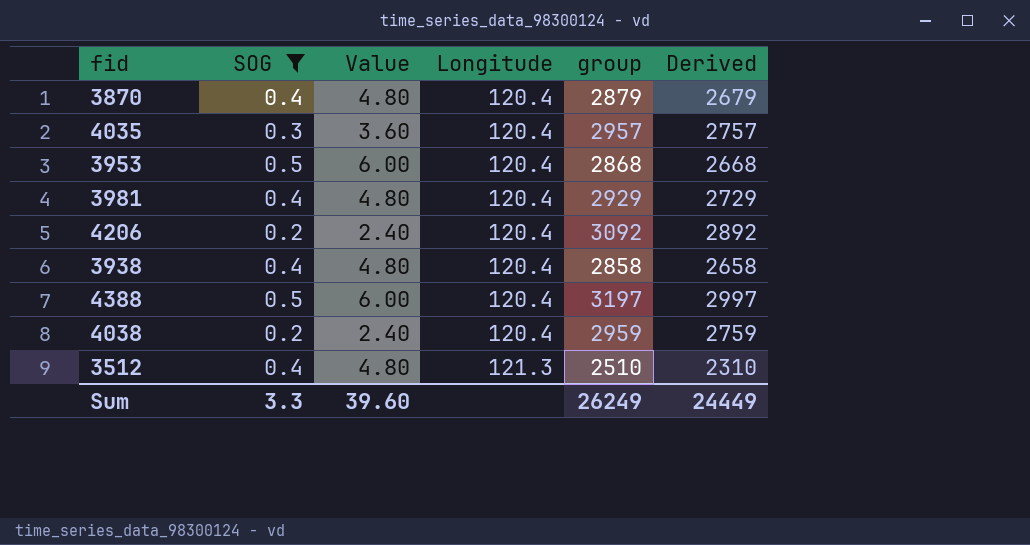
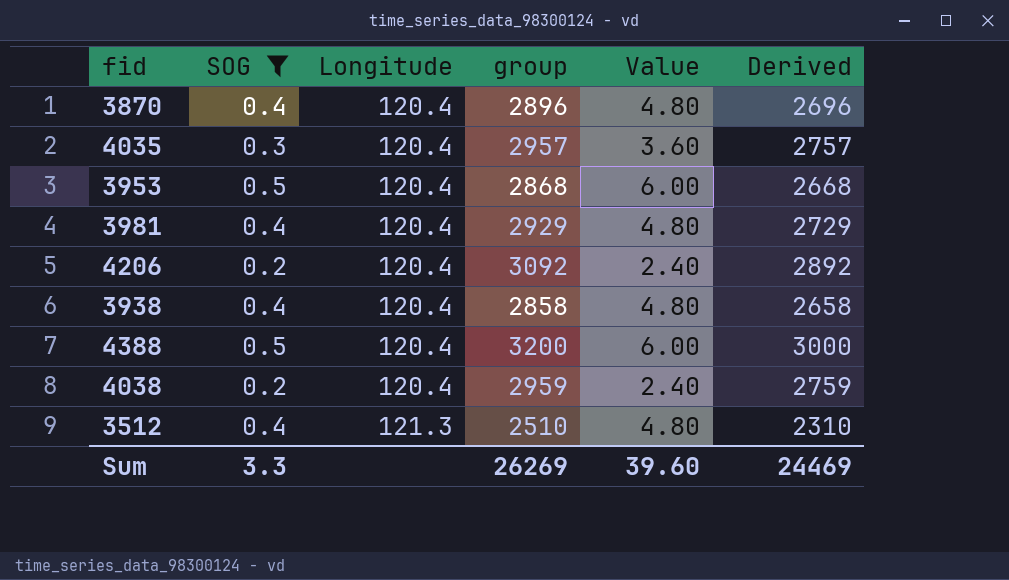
column Value | position: 3 -> 5
3870 | group: 2879 -> 2896
3870 | Derived: 2679 -> 2696
4388 | group: 3197 -> 3200
4388 | Derived: 2997 -> 3000
Sum | group: 26249 -> 26269
Sum | Derived: 24449 -> 24469

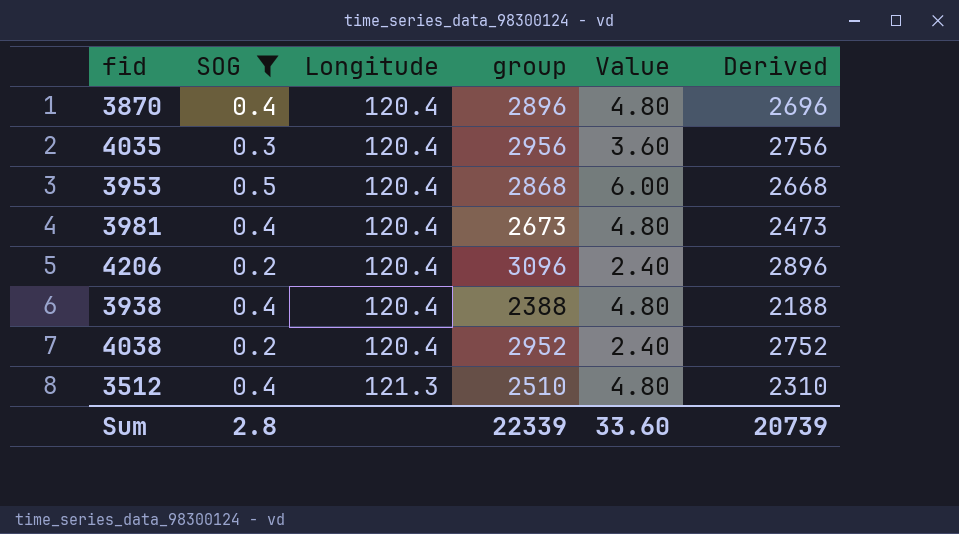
row 4388: 0.5 | 120.4 | 3200 | 6.00 | 3000 -> none
4035 | group: 2957 -> 2956
4035 | Derived: 2757 -> 2756
3981 | group: 2929 -> 2673
3981 | Derived: 2729 -> 2473
4206 | group: 3092 -> 3096
4206 | Derived: 2892 -> 2896
3938 | group: 2858 -> 2388
3938 | Derived: 2658 -> 2188
4038 | group: 2959 -> 2952
4038 | Derived: 2759 -> 2752
Sum | SOG: 3.3 -> 2.8
Sum | group: 26269 -> 22339
Sum | Value: 39.60 -> 33.60
Sum | Derived: 24469 -> 20739

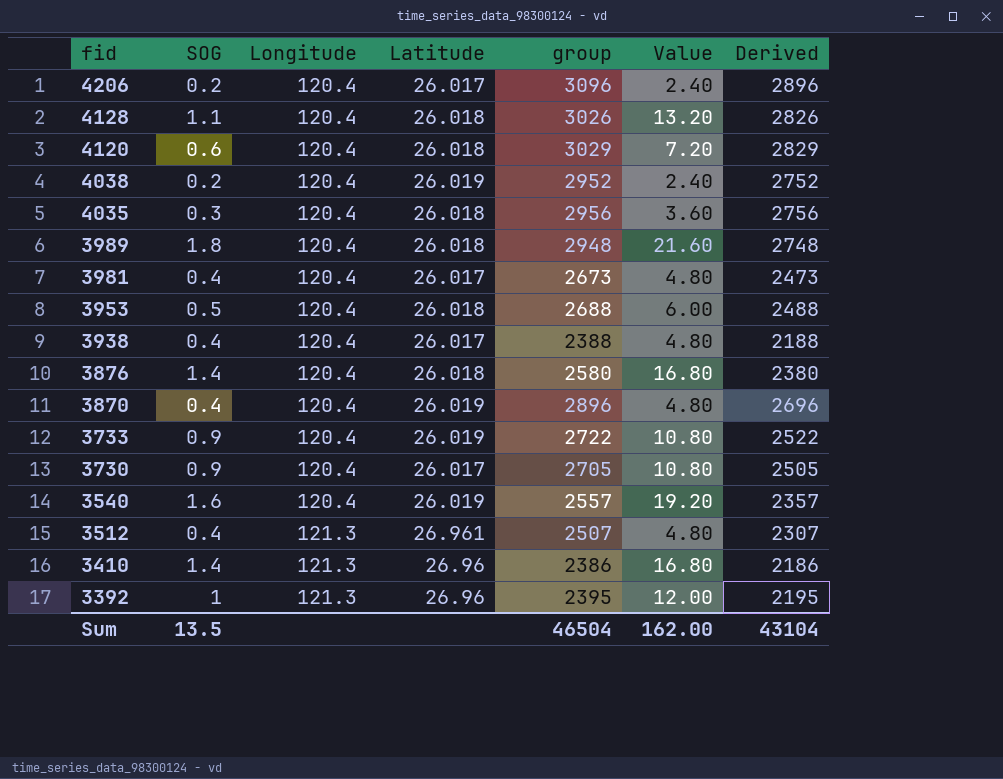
filter: SOG <= 0.5 -> none
row order: Longitude ascending -> fid descending
column Latitude | position: none -> 4
3953 | group: 2868 -> 2688
3953 | Derived: 2668 -> 2488
3512 | group: 2510 -> 2507
3512 | Derived: 2310 -> 2307
Sum | SOG: 2.8 -> 13.5
Sum | group: 22339 -> 46504
Sum | Value: 33.60 -> 162.00
Sum | Derived: 20739 -> 43104

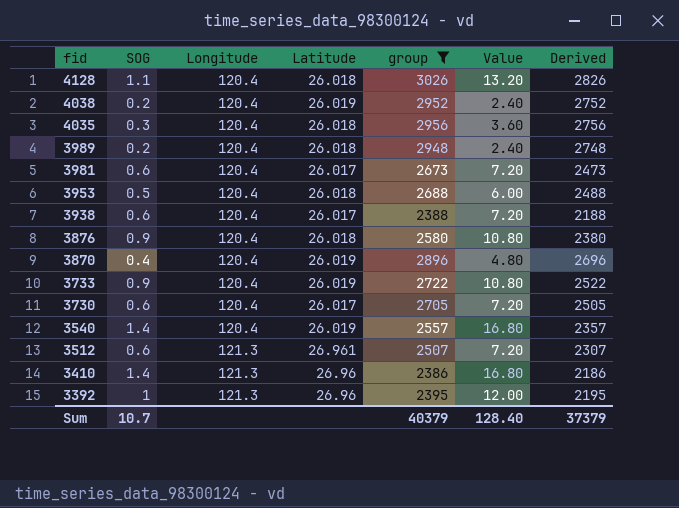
filter: none -> group <= 3026
3989 | SOG: 1.8 -> 0.2
3989 | Value: 21.60 -> 2.40
3981 | SOG: 0.4 -> 0.6
3981 | Value: 4.80 -> 7.20
3938 | SOG: 0.4 -> 0.6
3938 | Value: 4.80 -> 7.20
3876 | SOG: 1.4 -> 0.9
3876 | Value: 16.80 -> 10.80
3730 | SOG: 0.9 -> 0.6
3730 | Value: 10.80 -> 7.20
3540 | SOG: 1.6 -> 1.4
3540 | Value: 19.20 -> 16.80
3512 | SOG: 0.4 -> 0.6
3512 | Value: 4.80 -> 7.20
Sum | SOG: 13.5 -> 10.7
Sum | group: 46504 -> 40379
Sum | Value: 162.00 -> 128.40
Sum | Derived: 43104 -> 37379

